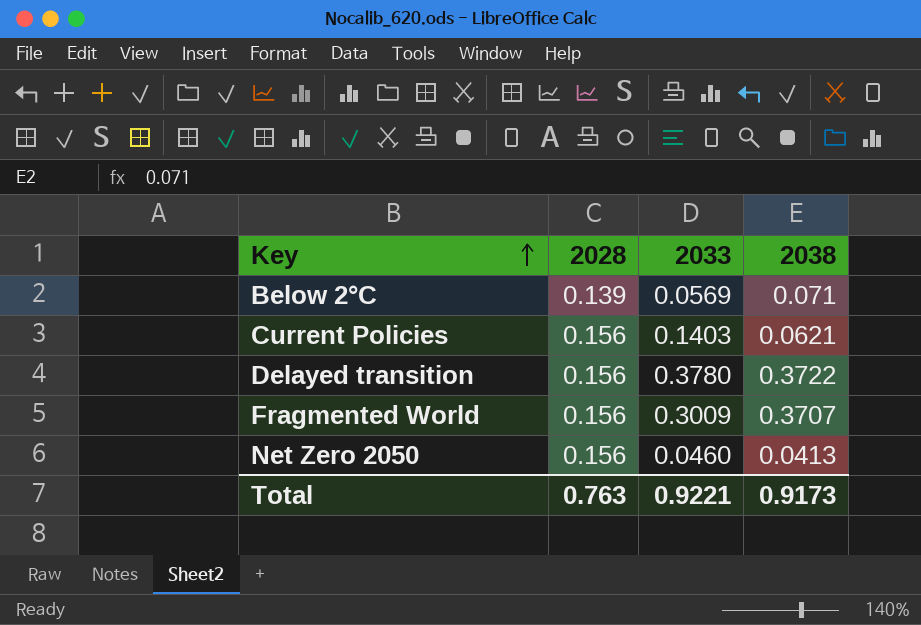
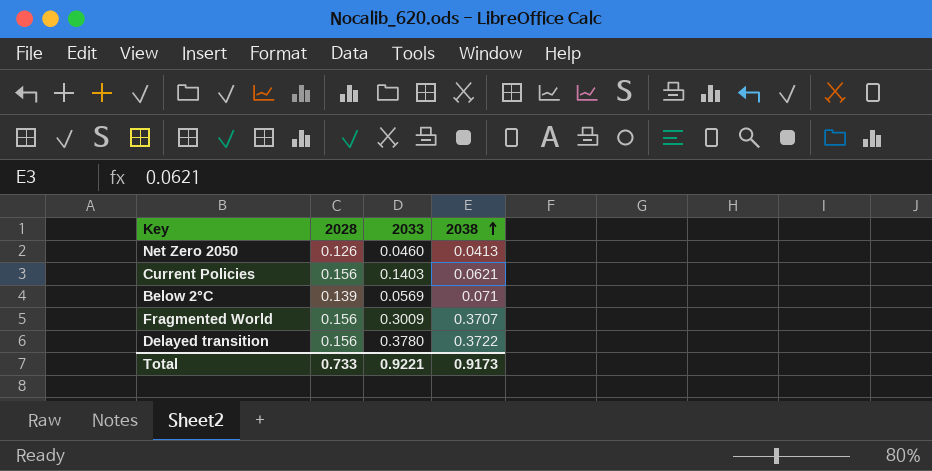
row order: Key ascending -> 2038 ascending
Net Zero 2050 | 2028: 0.156 -> 0.126
Total | 2028: 0.763 -> 0.733

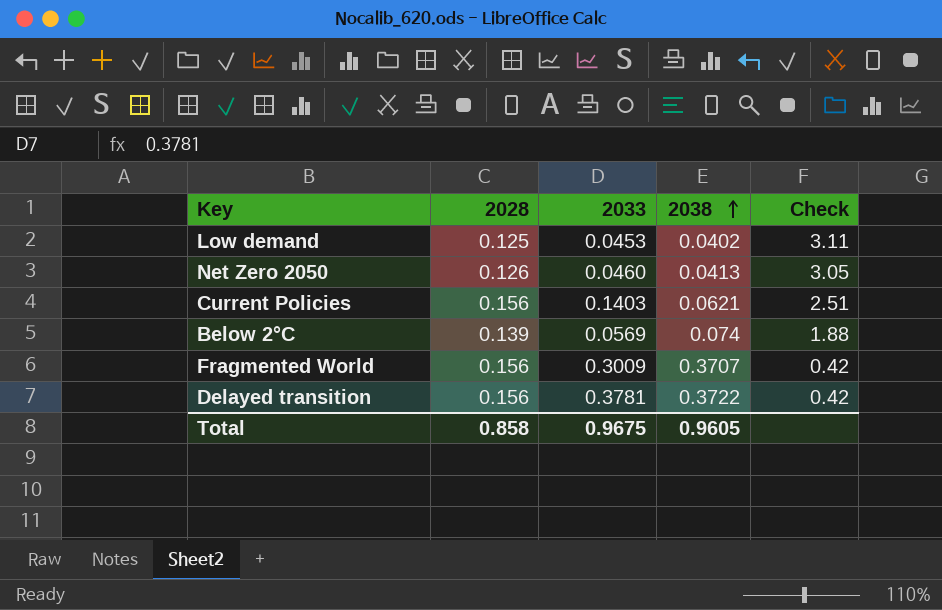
column Check | formula: none -> [2028] / [2038]
row Low demand: none -> 0.125 | 0.0453 | 0.0402 | 3.11
Below 2°C | 2038: 0.071 -> 0.074
Delayed transition | 2033: 0.3780 -> 0.3781
Total | 2028: 0.733 -> 0.858
Total | 2033: 0.9221 -> 0.9675
Total | 2038: 0.9173 -> 0.9605

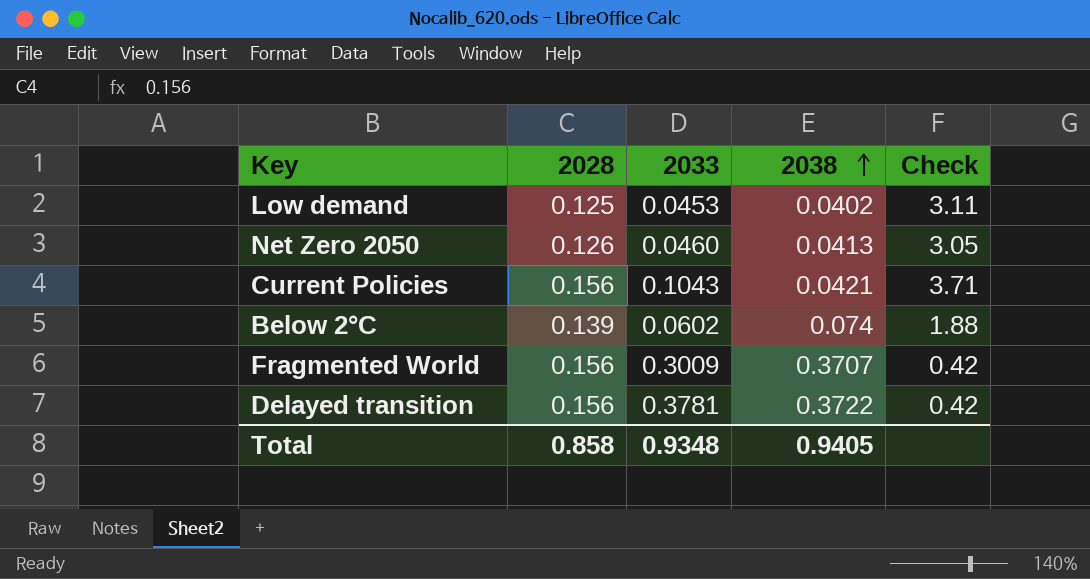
Current Policies | 2033: 0.1403 -> 0.1043
Current Policies | 2038: 0.0621 -> 0.0421
Current Policies | Check: 2.51 -> 3.71
Below 2°C | 2033: 0.0569 -> 0.0602
Total | 2033: 0.9675 -> 0.9348
Total | 2038: 0.9605 -> 0.9405

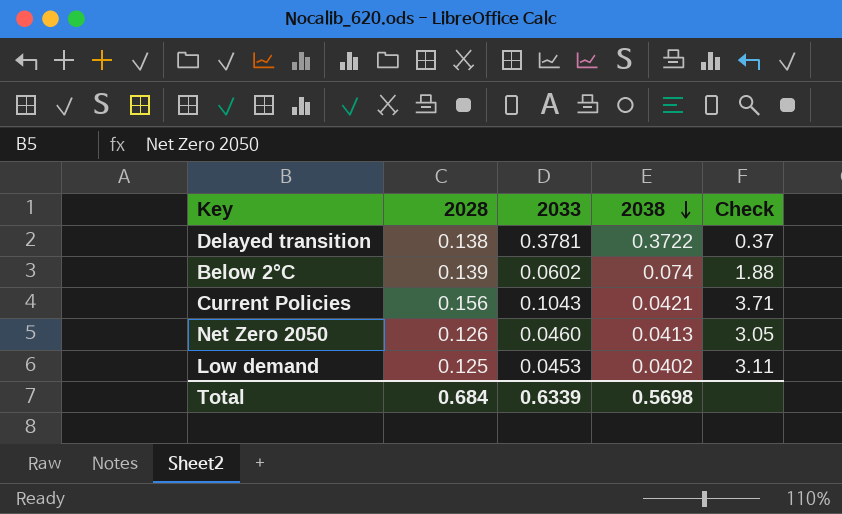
row order: 2038 ascending -> 2038 descending
row Fragmented World: 0.156 | 0.3009 | 0.3707 | 0.42 -> none
Delayed transition | 2028: 0.156 -> 0.138
Delayed transition | Check: 0.42 -> 0.37
Total | 2028: 0.858 -> 0.684
Total | 2033: 0.9348 -> 0.6339
Total | 2038: 0.9405 -> 0.5698

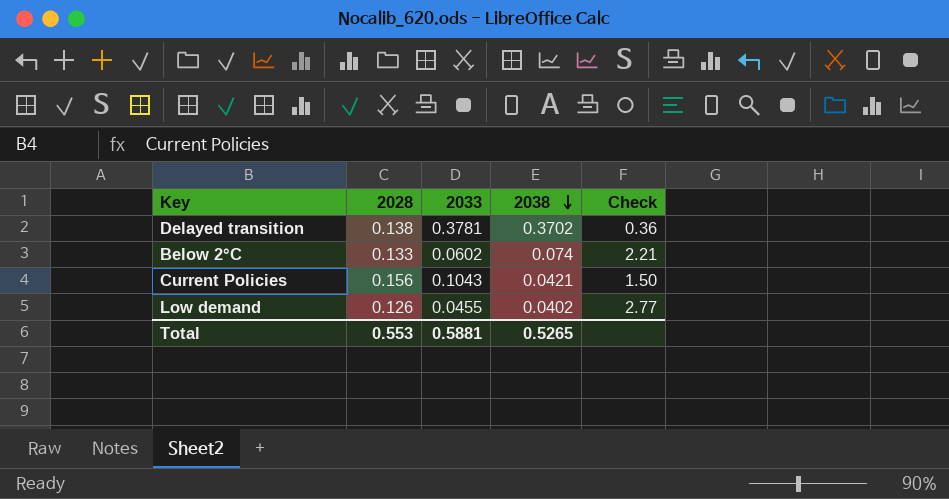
column Check | formula: [2028] / [2038] -> [2028] / [2033]
row Net Zero 2050: 0.126 | 0.0460 | 0.0413 | 3.05 -> none
Delayed transition | 2038: 0.3722 -> 0.3702
Below 2°C | 2028: 0.139 -> 0.133
Low demand | 2028: 0.125 -> 0.126
Low demand | 2033: 0.0453 -> 0.0455
Total | 2028: 0.684 -> 0.553
Total | 2033: 0.6339 -> 0.5881
Total | 2038: 0.5698 -> 0.5265

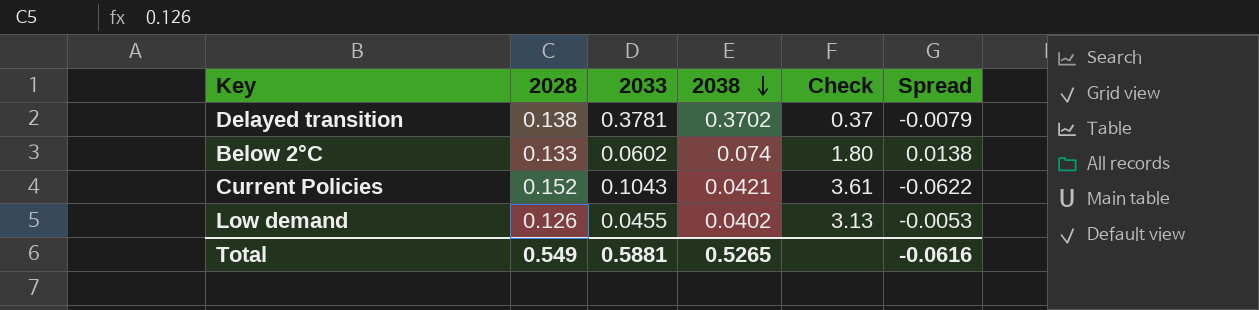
column Check | formula: [2028] / [2033] -> [2028] / [2038]
column Spread | formula: none -> [2038] - [2033]
Current Policies | 2028: 0.156 -> 0.152
Total | 2028: 0.553 -> 0.549

